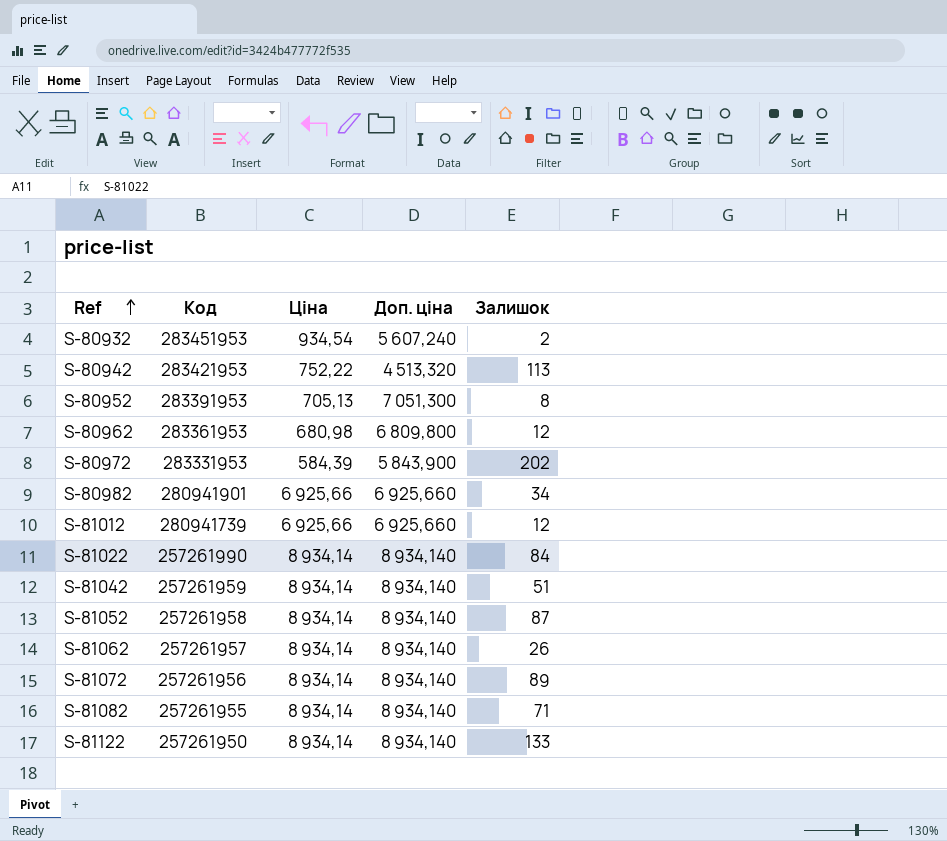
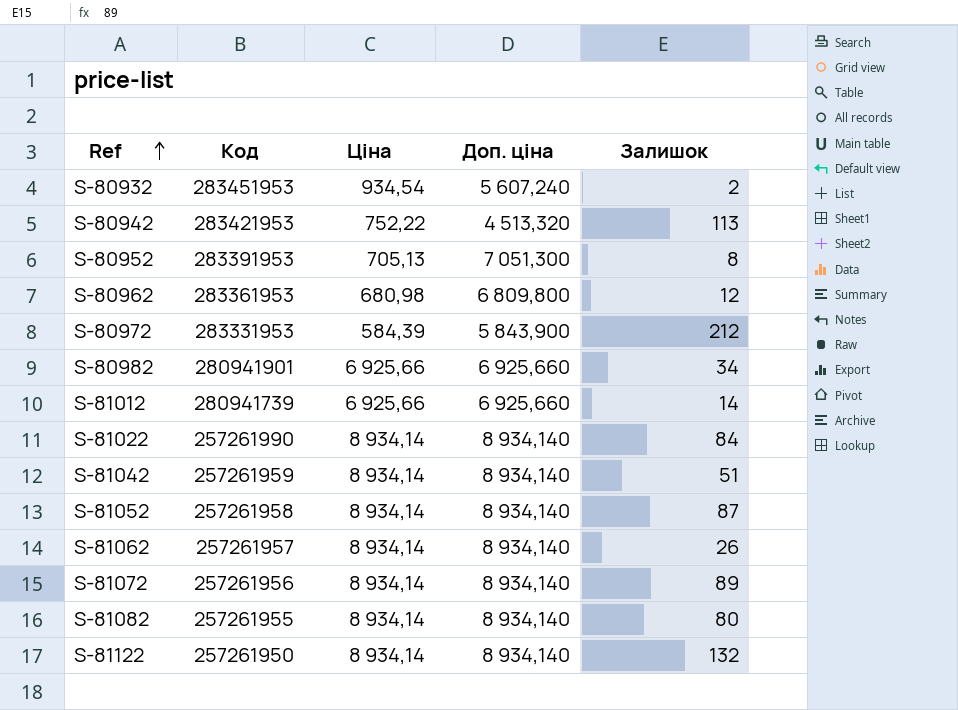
S-80972 | Залишок: 202 -> 212
S-81012 | Залишок: 12 -> 14
S-81082 | Залишок: 71 -> 80
S-81122 | Залишок: 133 -> 132

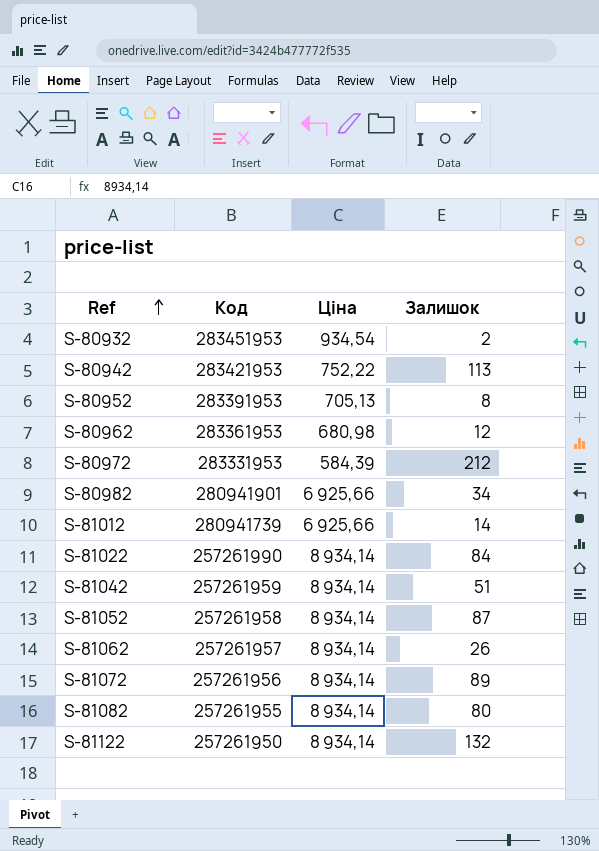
column Доп. ціна | position: 4 -> none

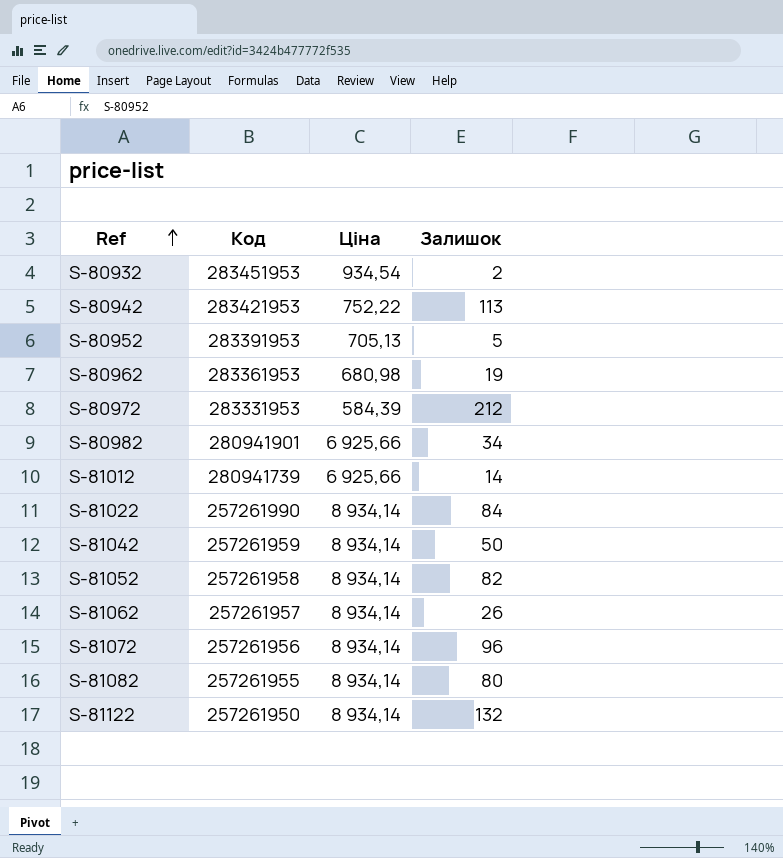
S-80952 | Залишок: 8 -> 5
S-80962 | Залишок: 12 -> 19
S-81042 | Залишок: 51 -> 50
S-81052 | Залишок: 87 -> 82
S-81072 | Залишок: 89 -> 96

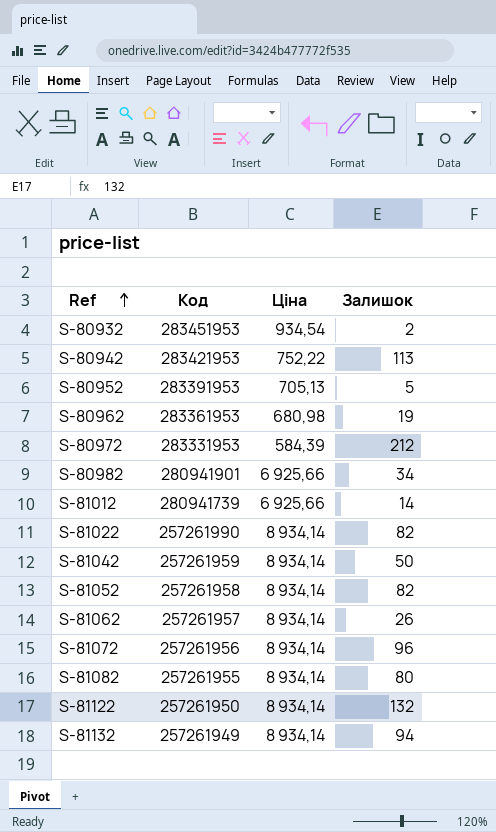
S-81022 | Залишок: 84 -> 82
row S-81132: none -> 257261949 | 8 934,14 | 94

